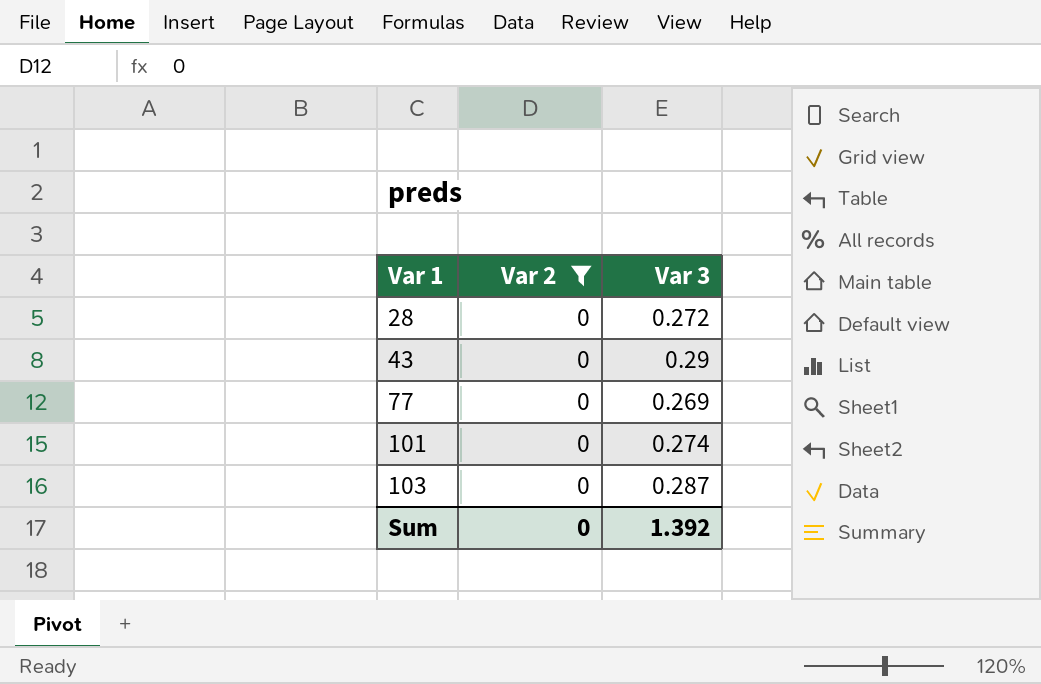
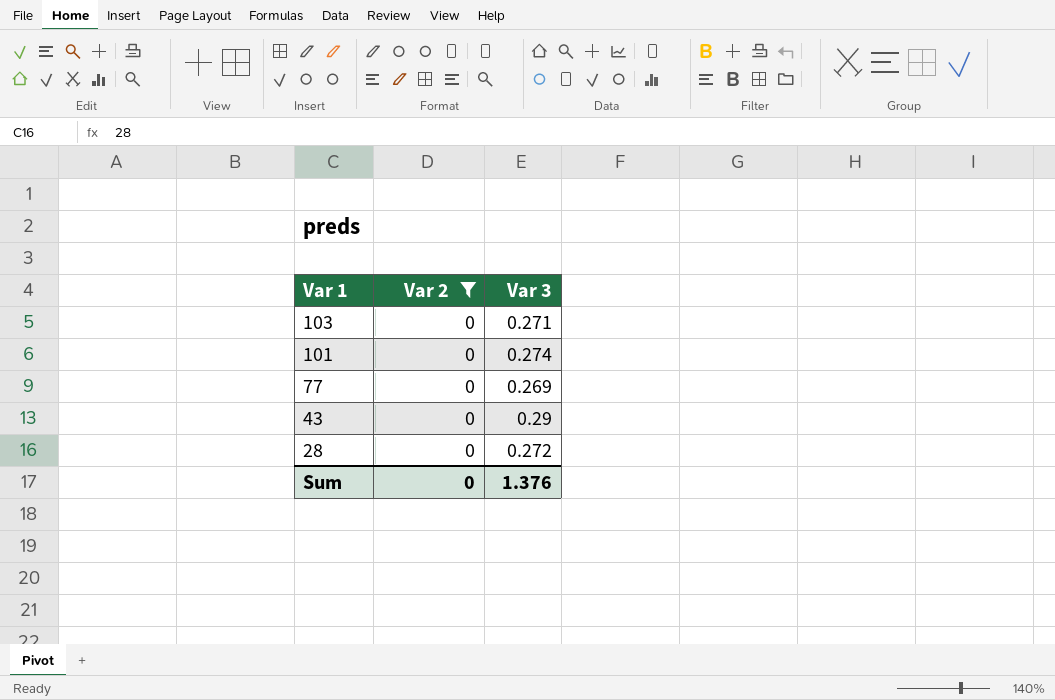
row order: Var 1 ascending -> Var 1 descending
103 | Var 3: 0.287 -> 0.271
Sum | Var 3: 1.392 -> 1.376

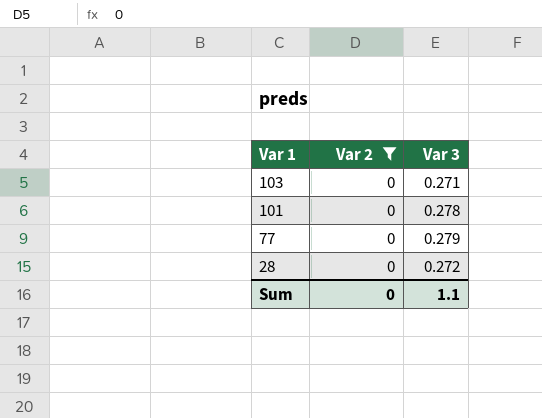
row 43: 0 | 0.29 -> none
101 | Var 3: 0.274 -> 0.278
77 | Var 3: 0.269 -> 0.279
Sum | Var 3: 1.376 -> 1.1

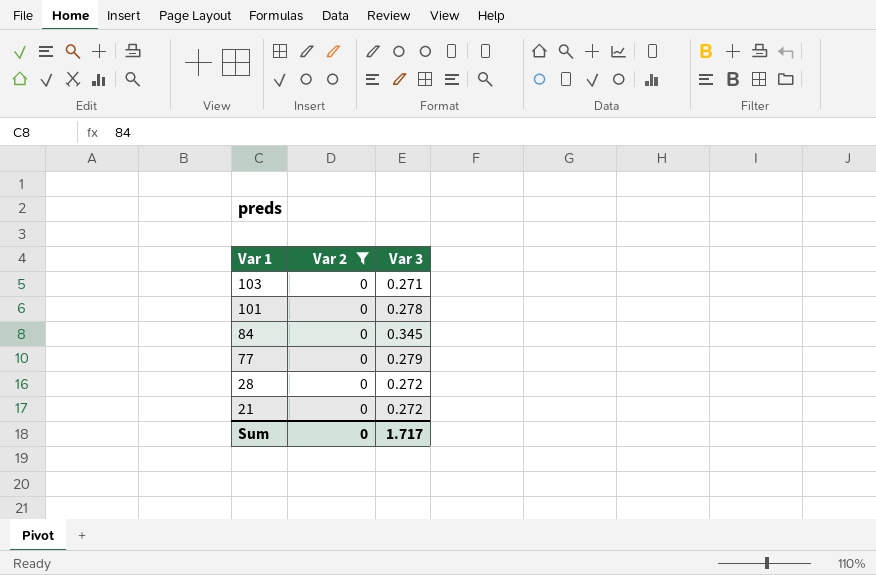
row 84: none -> 0 | 0.345
row 21: none -> 0 | 0.272
Sum | Var 3: 1.1 -> 1.717

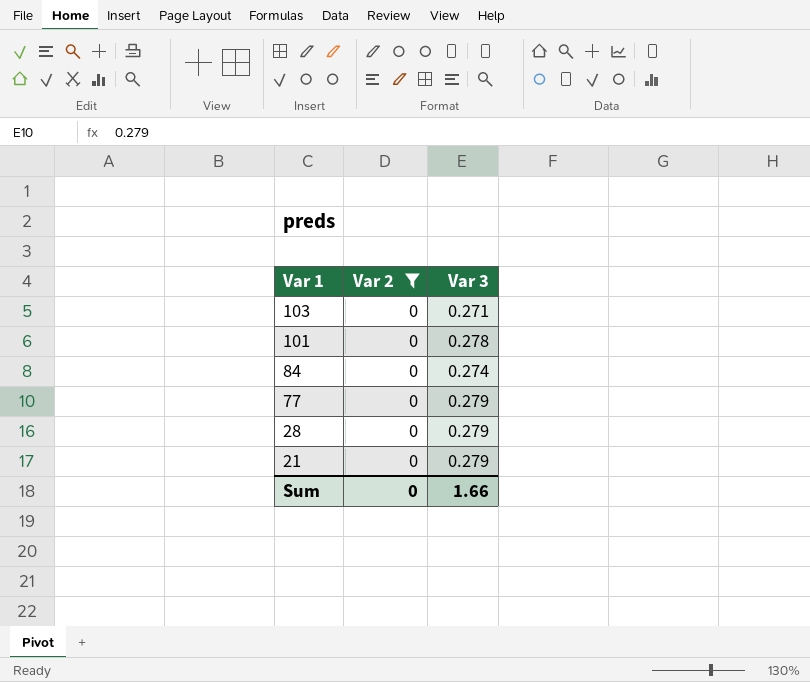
84 | Var 3: 0.345 -> 0.274
28 | Var 3: 0.272 -> 0.279
21 | Var 3: 0.272 -> 0.279
Sum | Var 3: 1.717 -> 1.66

